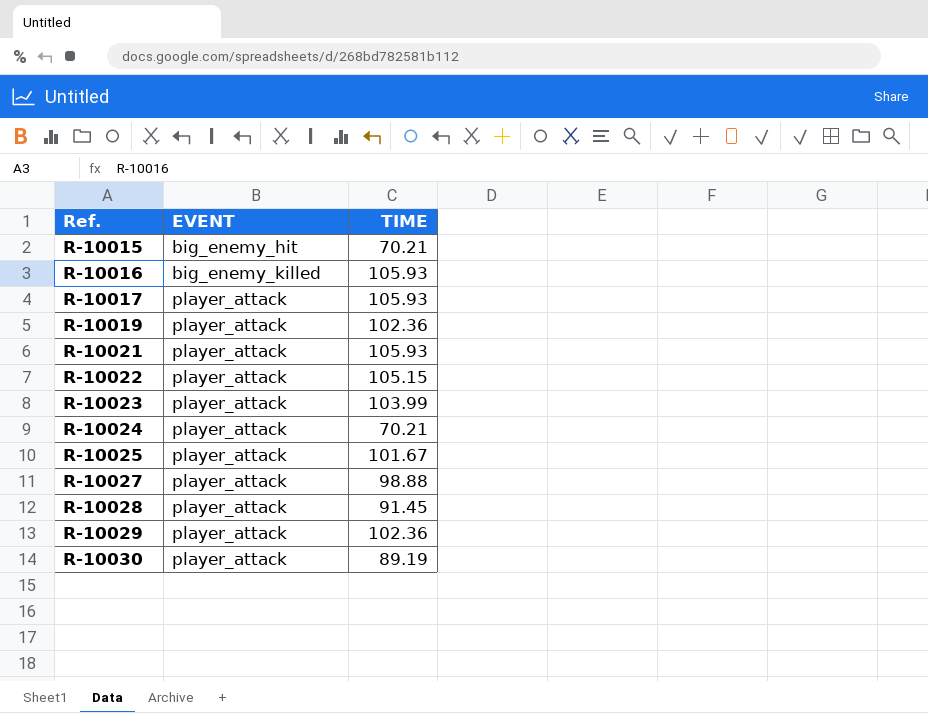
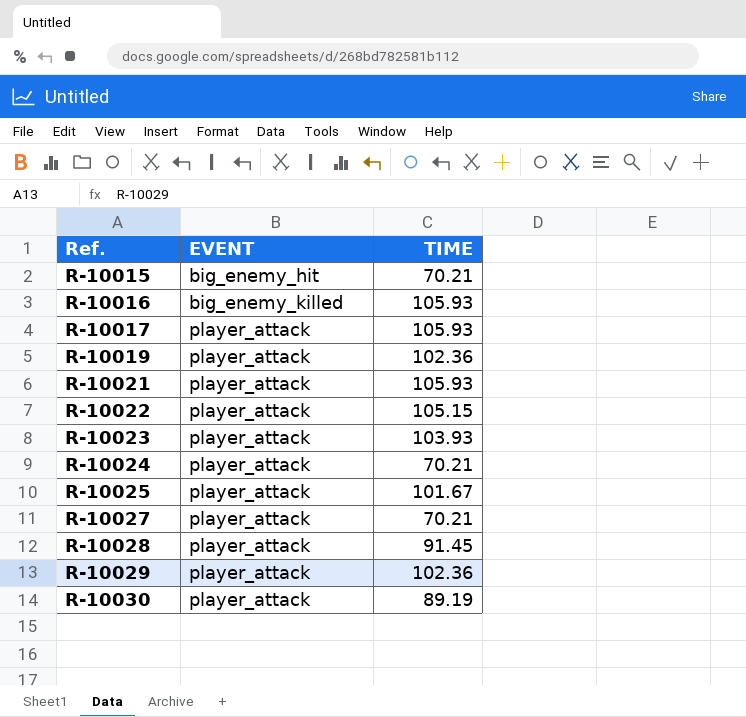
R-10023 | TIME: 103.99 -> 103.93
R-10027 | TIME: 98.88 -> 70.21

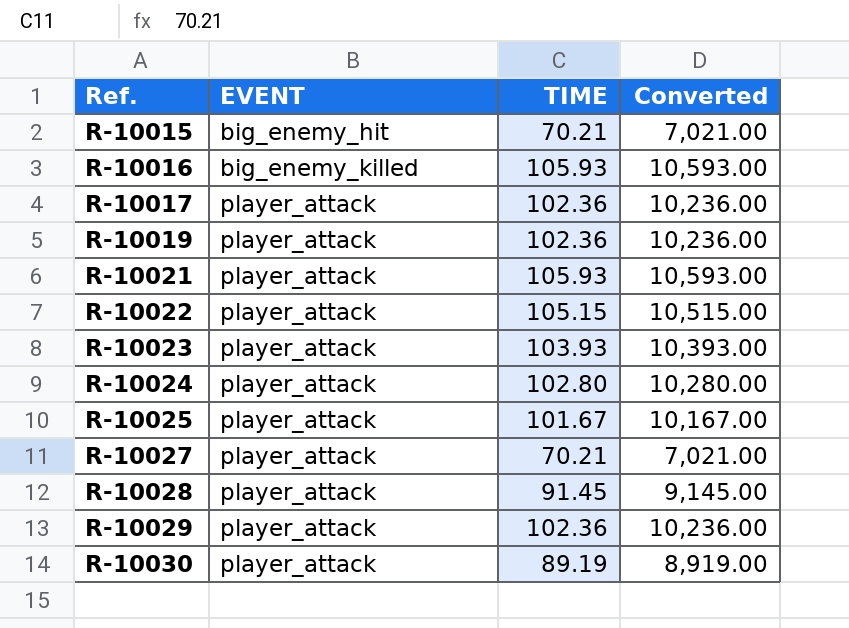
column Converted | formula: none -> [TIME] * 100
R-10017 | TIME: 105.93 -> 102.36
R-10024 | TIME: 70.21 -> 102.80

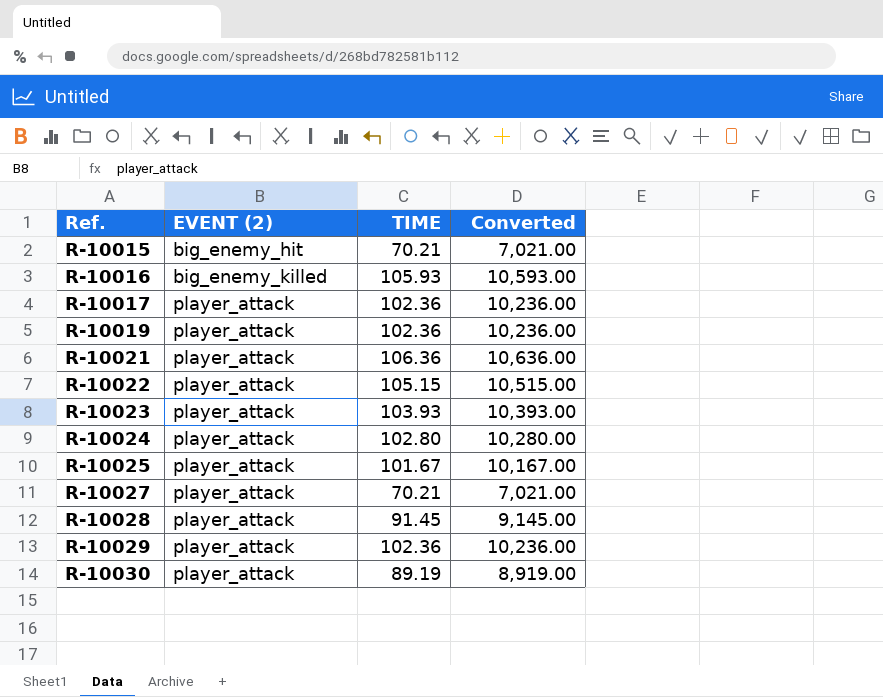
column name: EVENT -> EVENT (2)
R-10021 | TIME: 105.93 -> 106.36
R-10021 | Converted: 10,593.00 -> 10,636.00

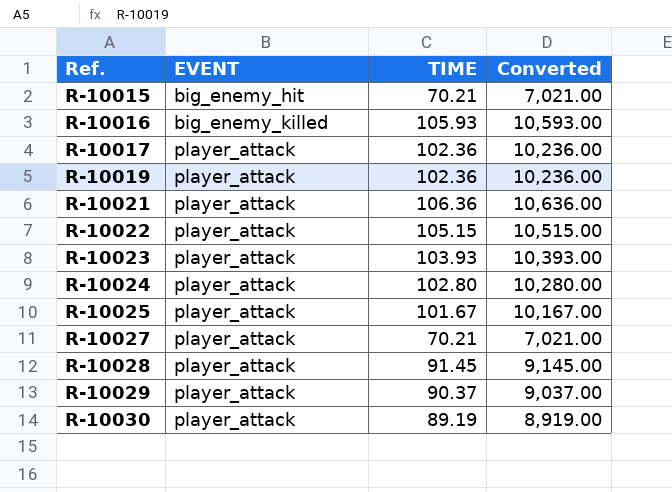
column name: EVENT (2) -> EVENT
R-10029 | TIME: 102.36 -> 90.37
R-10029 | Converted: 10,236.00 -> 9,037.00

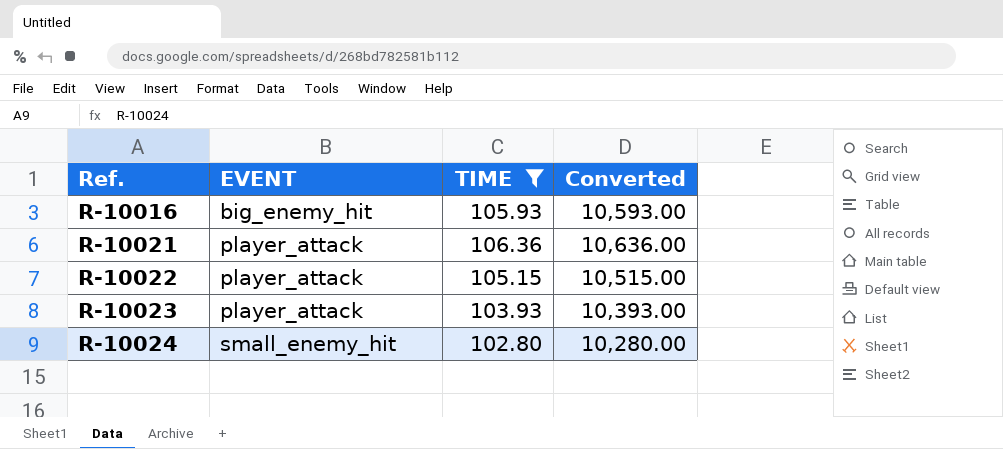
filter: none -> TIME >= 102.80
R-10016 | EVENT: big_enemy_killed -> big_enemy_hit
R-10024 | EVENT: player_attack -> small_enemy_hit

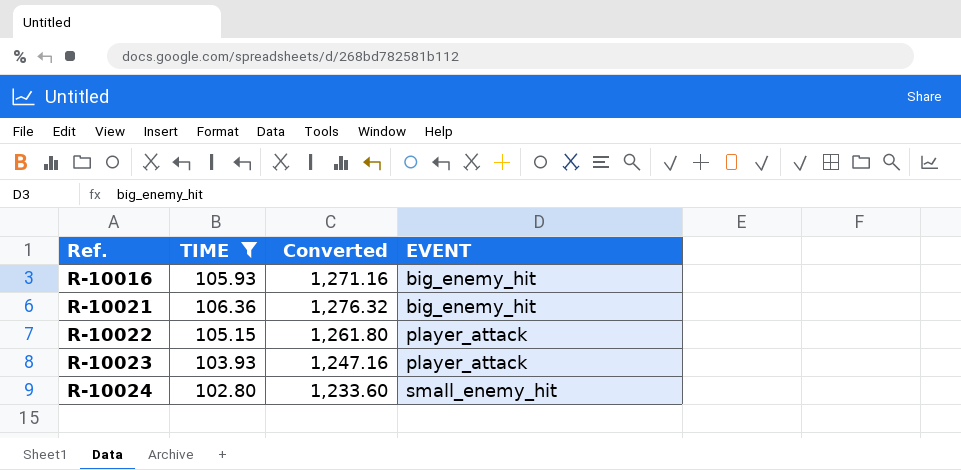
column Converted | formula: [TIME] * 100 -> [TIME] * 12
column EVENT | position: 2 -> 4
R-10021 | EVENT: player_attack -> big_enemy_hit

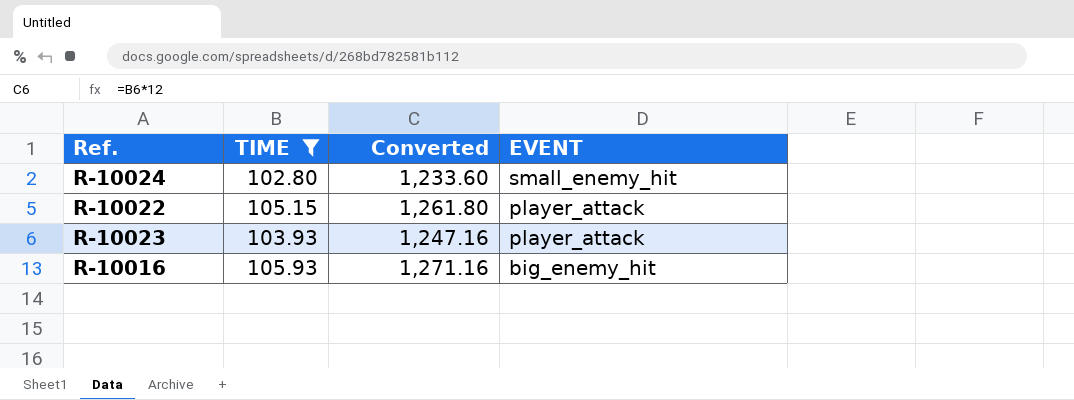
row order: Ref. ascending -> EVENT descending
row R-10021: 106.36 | 1,276.32 | big_enemy_hit -> none

